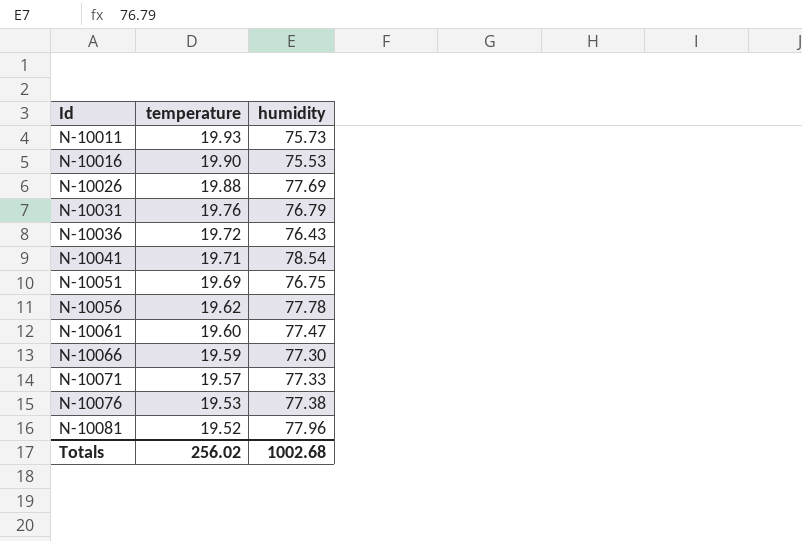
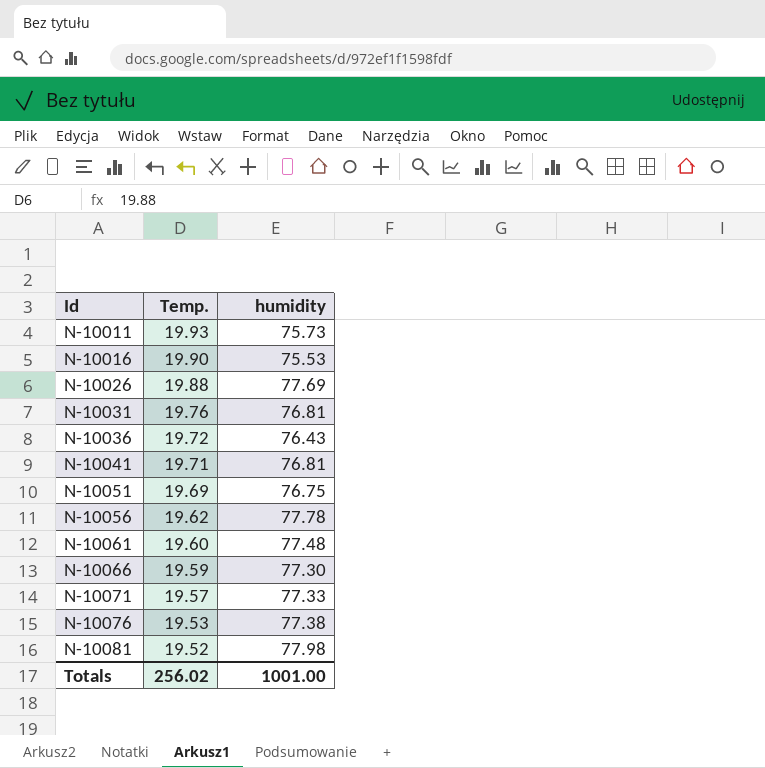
column name: temperature -> Temp.
N-10031 | humidity: 76.79 -> 76.81
N-10041 | humidity: 78.54 -> 76.81
N-10061 | humidity: 77.47 -> 77.48
N-10081 | humidity: 77.96 -> 77.98
Totals | humidity: 1002.68 -> 1001.00

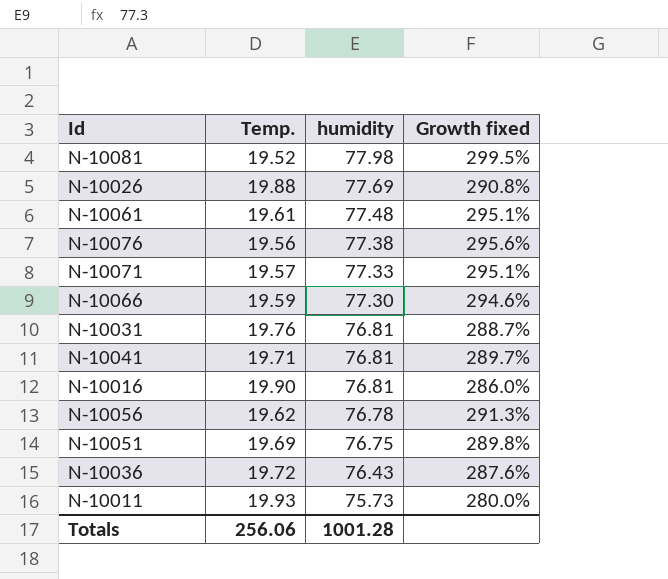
row order: Id ascending -> humidity descending
column Growth fixed | formula: none -> ([humidity] - [Temp.]) / [Temp.]
N-10061 | Temp.: 19.60 -> 19.61
N-10076 | Temp.: 19.53 -> 19.56
N-10016 | humidity: 75.53 -> 76.81
N-10056 | humidity: 77.78 -> 76.78
Totals | Temp.: 256.02 -> 256.06
Totals | humidity: 1001.00 -> 1001.28

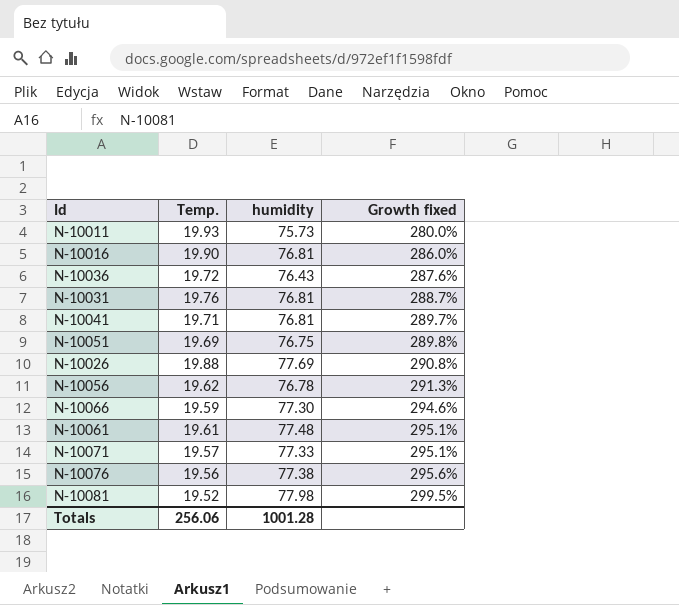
row order: humidity descending -> Growth fixed ascending

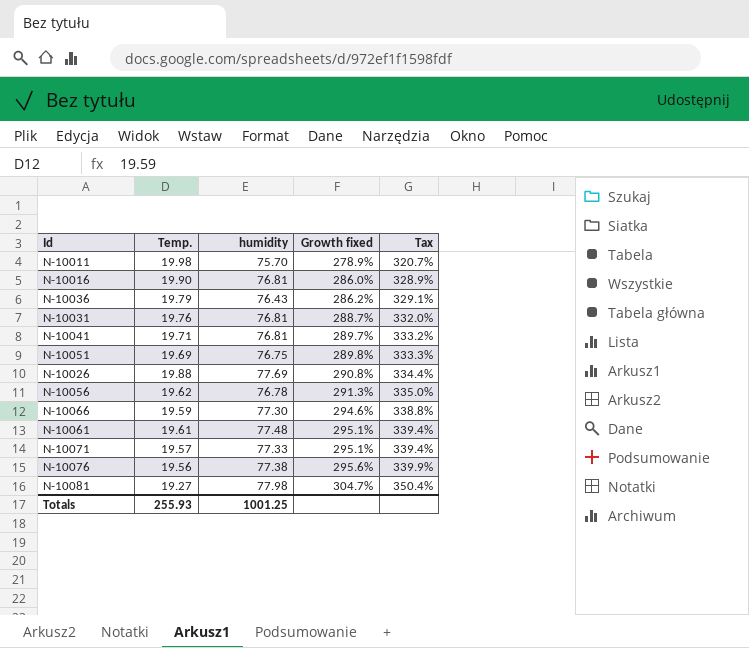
column Tax | formula: none -> [Growth fixed] * 1.15
N-10011 | Temp.: 19.93 -> 19.98
N-10011 | humidity: 75.73 -> 75.70
N-10011 | Growth fixed: 280.0% -> 278.9%
N-10036 | Temp.: 19.72 -> 19.79
N-10036 | Growth fixed: 287.6% -> 286.2%
N-10081 | Temp.: 19.52 -> 19.27
N-10081 | Growth fixed: 299.5% -> 304.7%
Totals | Temp.: 256.06 -> 255.93
Totals | humidity: 1001.28 -> 1001.25

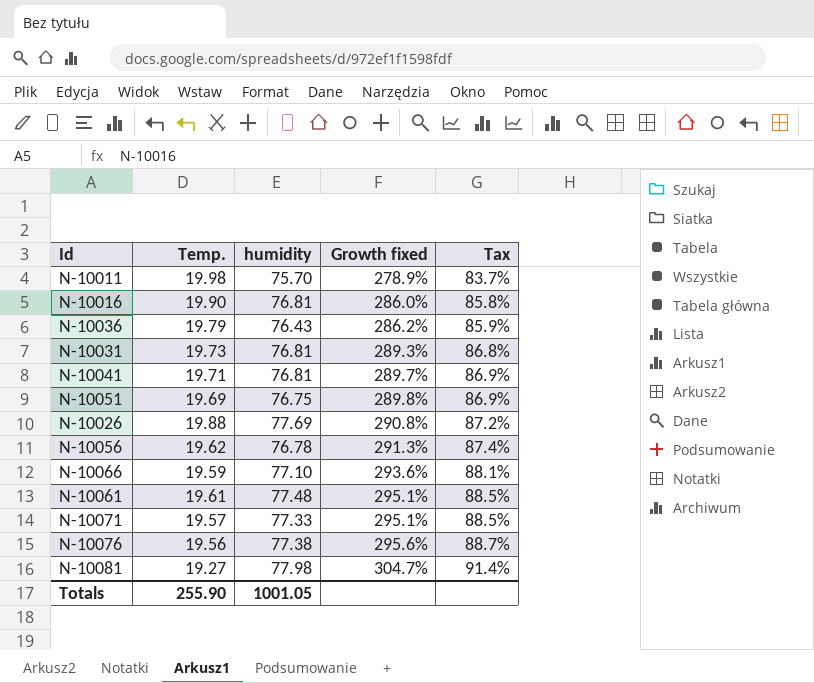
column Tax | formula: [Growth fixed] * 1.15 -> [Growth fixed] * 0.3
N-10031 | Temp.: 19.76 -> 19.73
N-10031 | Growth fixed: 288.7% -> 289.3%
N-10066 | humidity: 77.30 -> 77.10
N-10066 | Growth fixed: 294.6% -> 293.6%
Totals | Temp.: 255.93 -> 255.90
Totals | humidity: 1001.25 -> 1001.05

